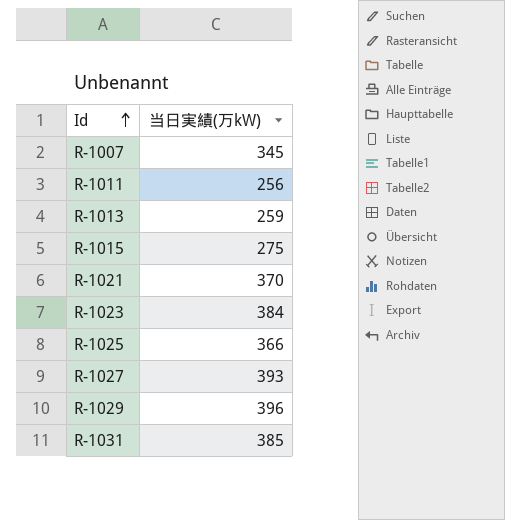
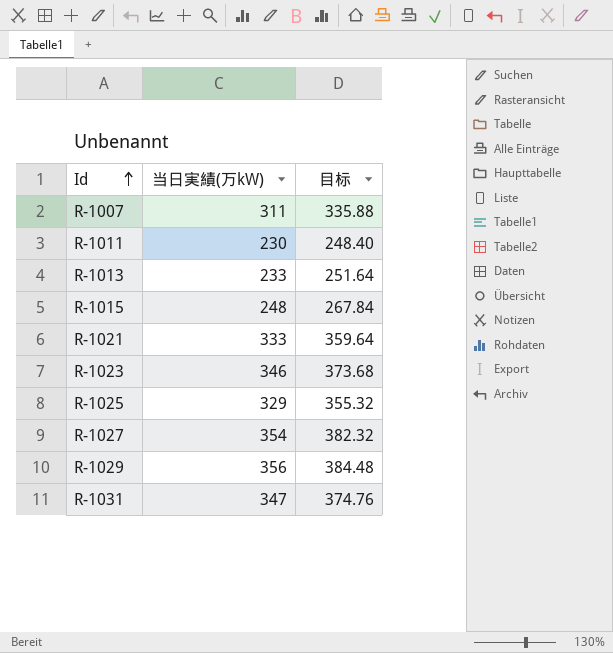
column 目标 | formula: none -> [当日実績(万kW)] * 1.08
R-1007 | 当日実績(万kW): 345 -> 311
R-1011 | 当日実績(万kW): 256 -> 230
R-1013 | 当日実績(万kW): 259 -> 233
R-1015 | 当日実績(万kW): 275 -> 248
R-1021 | 当日実績(万kW): 370 -> 333
R-1023 | 当日実績(万kW): 384 -> 346
R-1025 | 当日実績(万kW): 366 -> 329
R-1027 | 当日実績(万kW): 393 -> 354
R-1029 | 当日実績(万kW): 396 -> 356
R-1031 | 当日実績(万kW): 385 -> 347

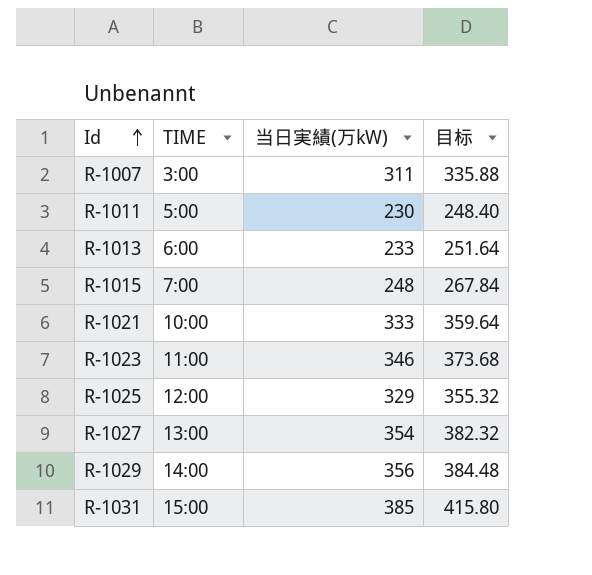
column TIME | position: none -> 2
R-1031 | 当日実績(万kW): 347 -> 385
R-1031 | 目标: 374.76 -> 415.80

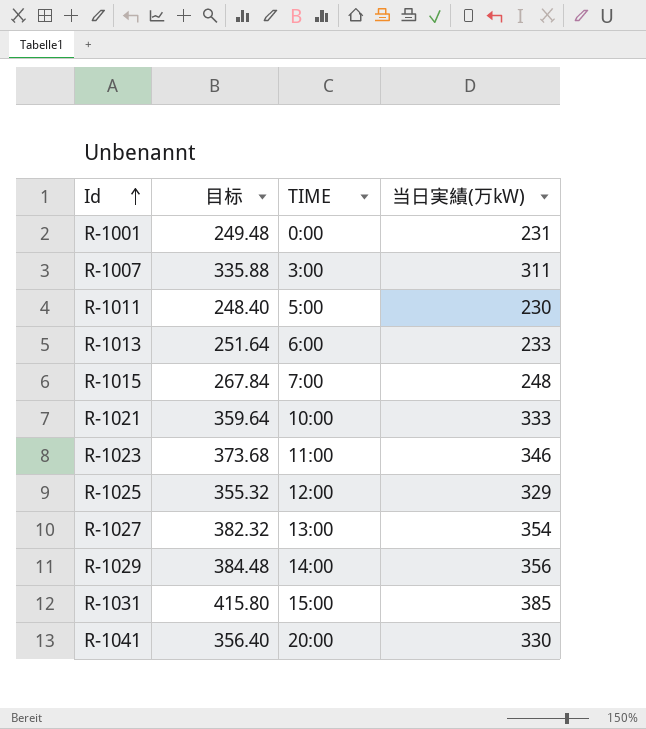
column 目标 | position: 4 -> 2
row R-1001: none -> 249.48 | 0:00 | 231
row R-1041: none -> 356.40 | 20:00 | 330

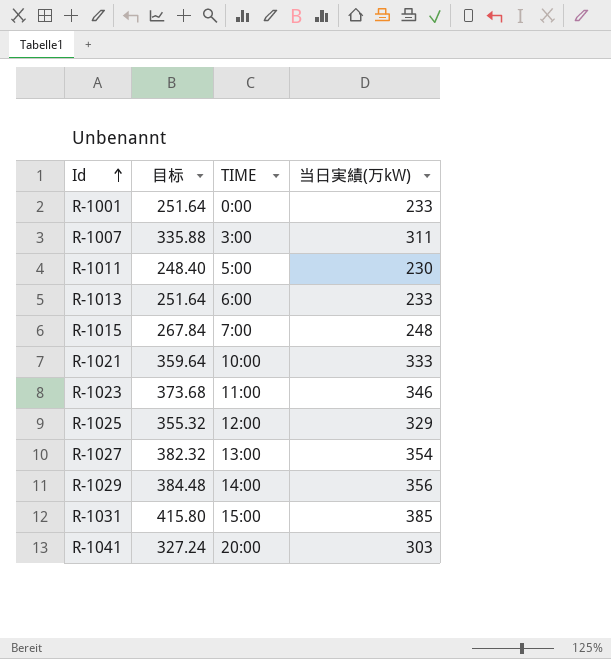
R-1001 | 目标: 249.48 -> 251.64
R-1001 | 当日実績(万kW): 231 -> 233
R-1041 | 目标: 356.40 -> 327.24
R-1041 | 当日実績(万kW): 330 -> 303

